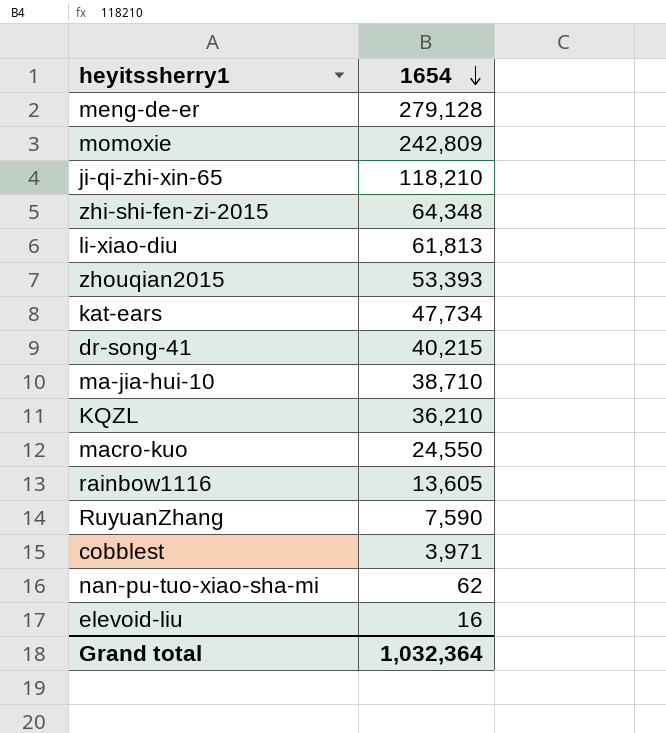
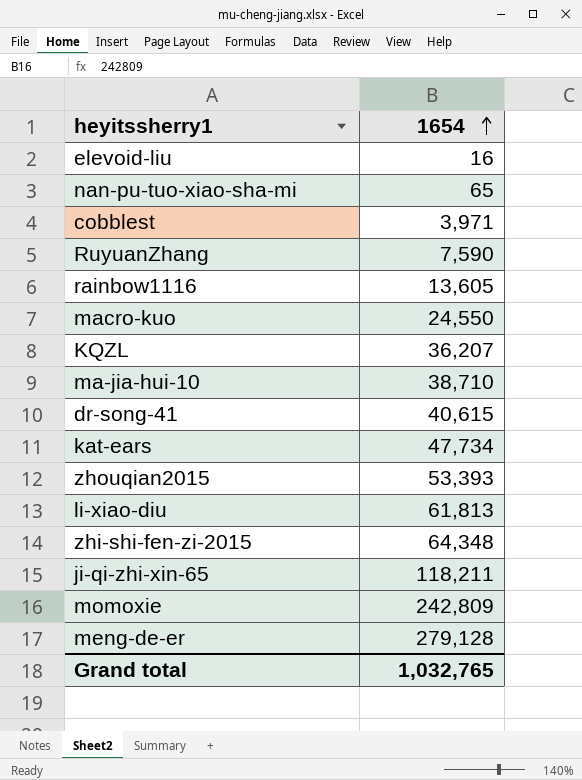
row order: 1654 descending -> 1654 ascending
nan-pu-tuo-xiao-sha-mi | 1654: 62 -> 65
KQZL | 1654: 36,210 -> 36,207
dr-song-41 | 1654: 40,215 -> 40,615
ji-qi-zhi-xin-65 | 1654: 118,210 -> 118,211
Grand total | 1654: 1,032,364 -> 1,032,765

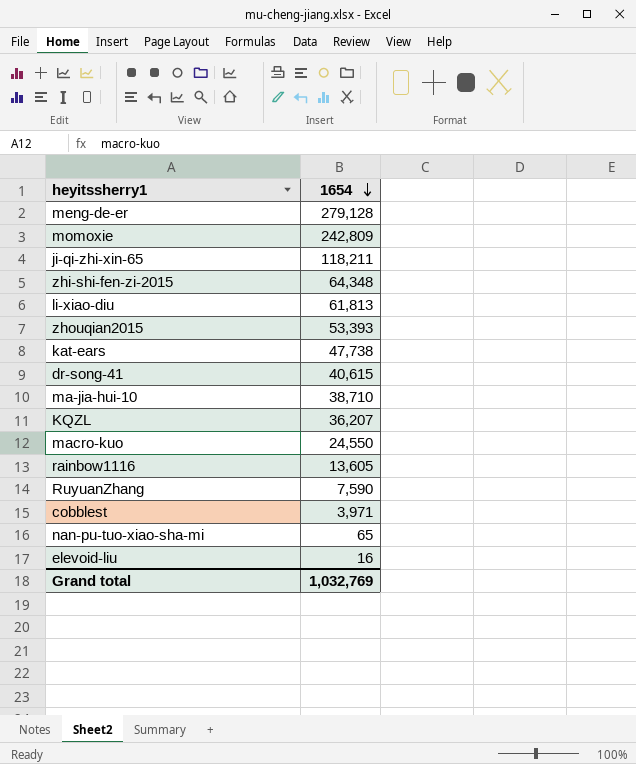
row order: 1654 ascending -> 1654 descending
kat-ears | 1654: 47,734 -> 47,738
Grand total | 1654: 1,032,765 -> 1,032,769

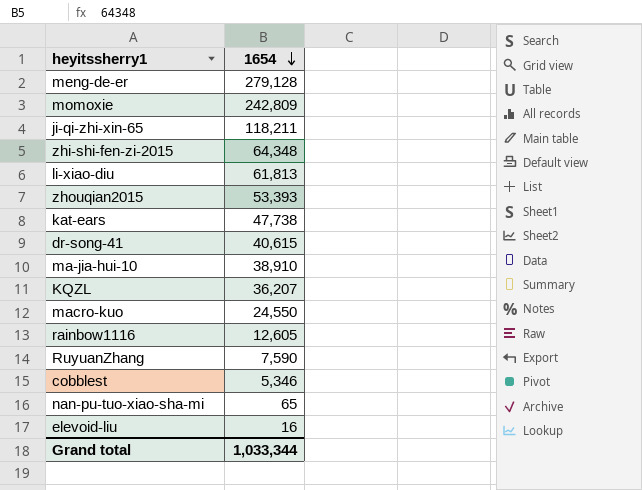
ma-jia-hui-10 | 1654: 38,710 -> 38,910
rainbow1116 | 1654: 13,605 -> 12,605
cobblest | 1654: 3,971 -> 5,346
Grand total | 1654: 1,032,769 -> 1,033,344

